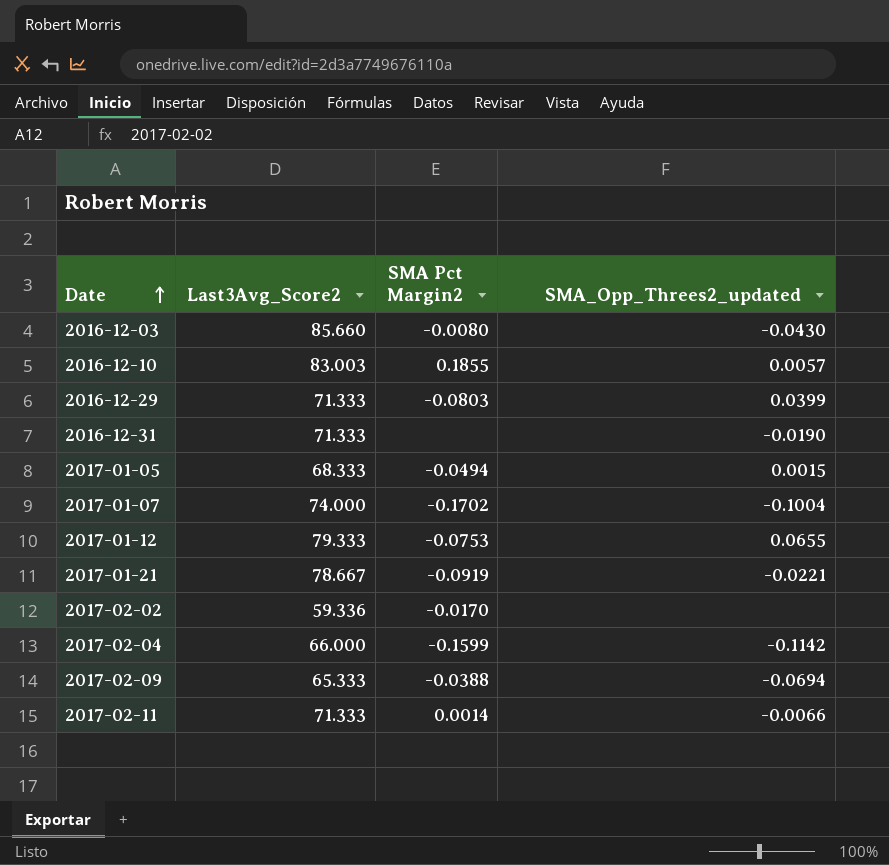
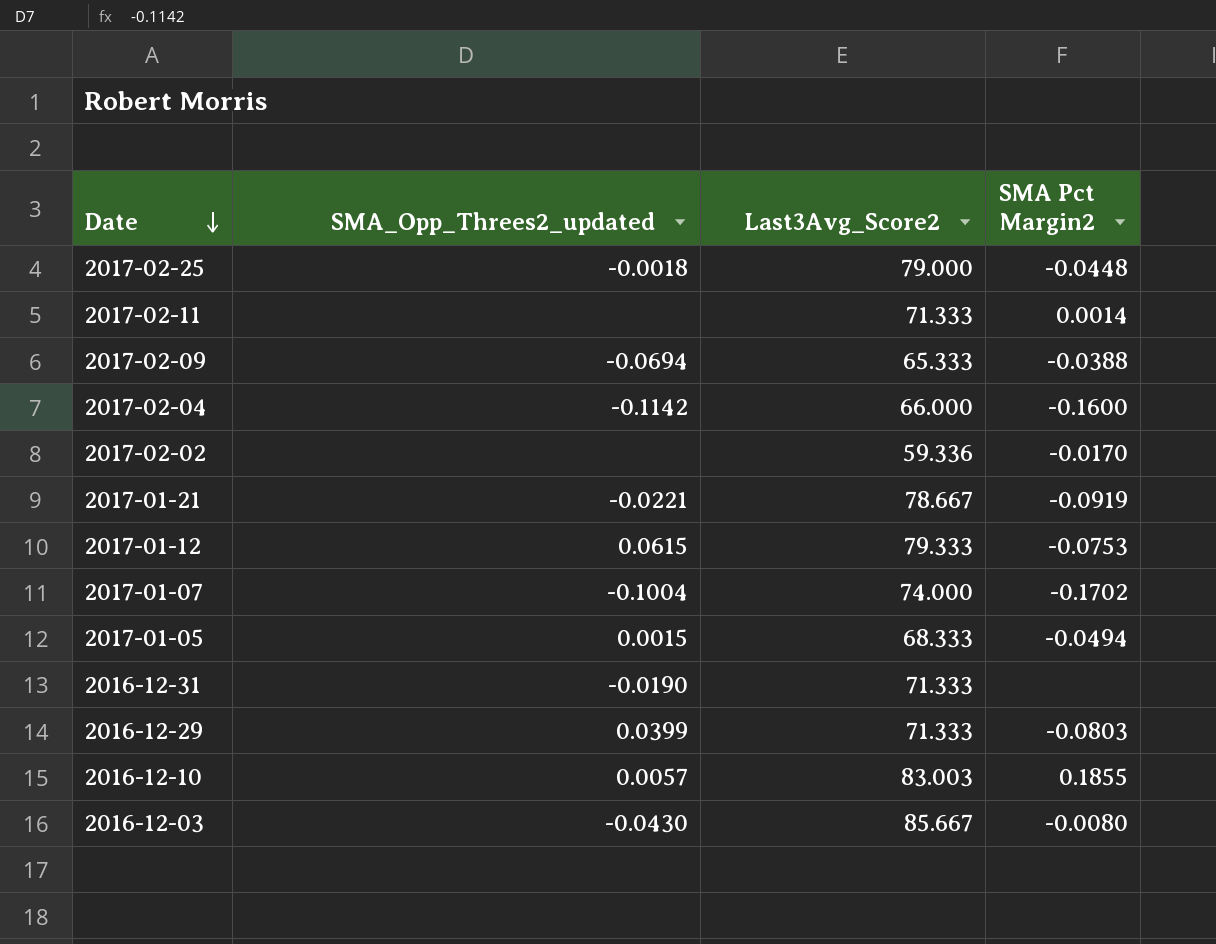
row order: Date ascending -> Date descending
column SMA_Opp_Threes2_updated | position: 4 -> 2
row 2017-02-25: none -> -0.0018 | 79.000 | -0.0448
2017-02-11 | SMA_Opp_Threes2_updated: -0.0066 -> none
2017-02-04 | SMA Pct Margin2: -0.1599 -> -0.1600
2017-01-12 | SMA_Opp_Threes2_updated: 0.0655 -> 0.0615
2016-12-03 | Last3Avg_Score2: 85.660 -> 85.667

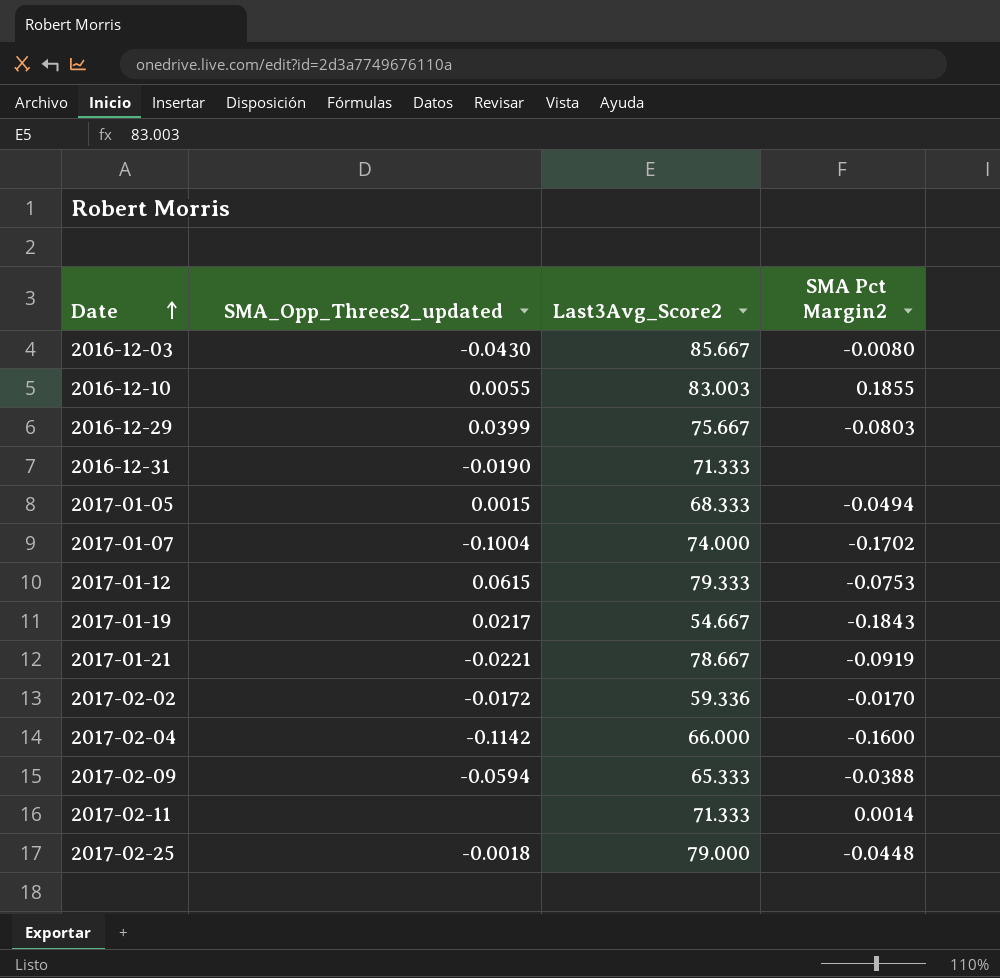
row order: Date descending -> Date ascending
2016-12-10 | SMA_Opp_Threes2_updated: 0.0057 -> 0.0055
2016-12-29 | Last3Avg_Score2: 71.333 -> 75.667
row 2017-01-19: none -> 0.0217 | 54.667 | -0.1843
2017-02-02 | SMA_Opp_Threes2_updated: none -> -0.0172
2017-02-09 | SMA_Opp_Threes2_updated: -0.0694 -> -0.0594

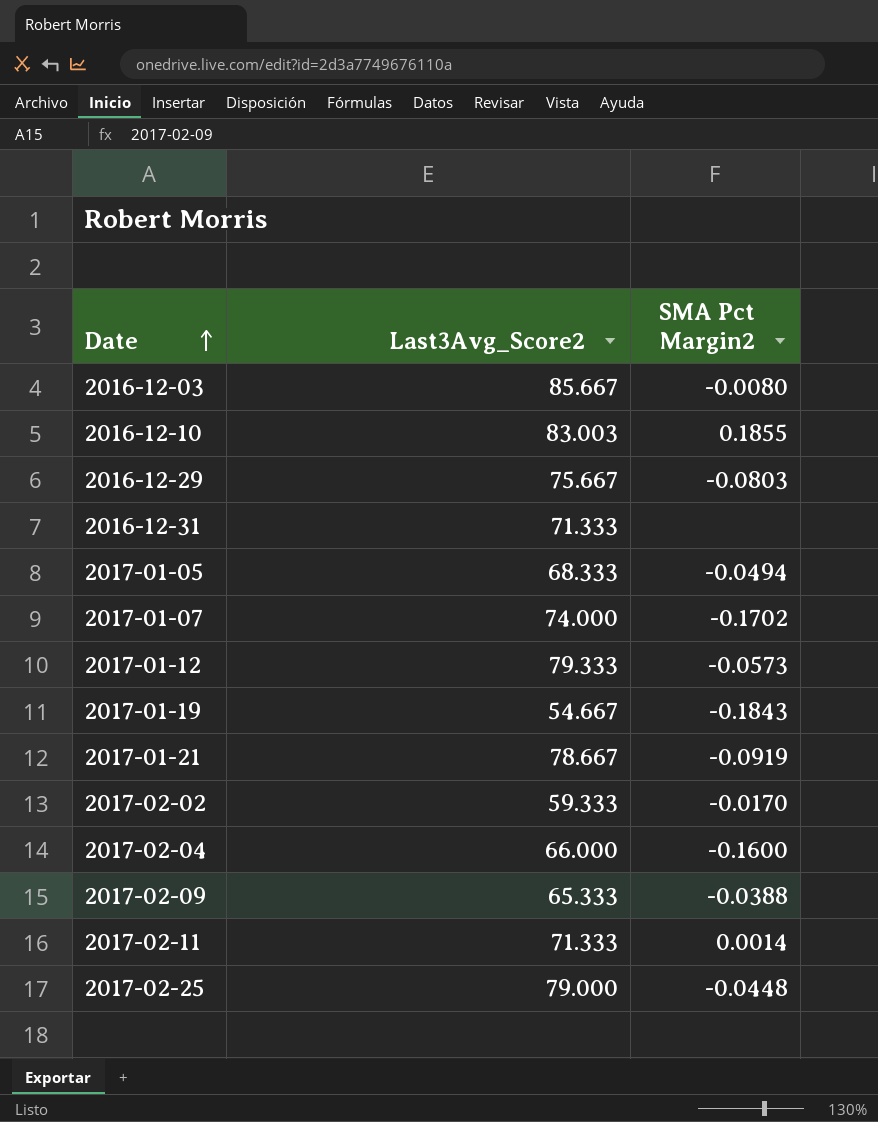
column SMA_Opp_Threes2_updated | position: 2 -> none
2017-01-12 | SMA Pct Margin2: -0.0753 -> -0.0573
2017-02-02 | Last3Avg_Score2: 59.336 -> 59.333

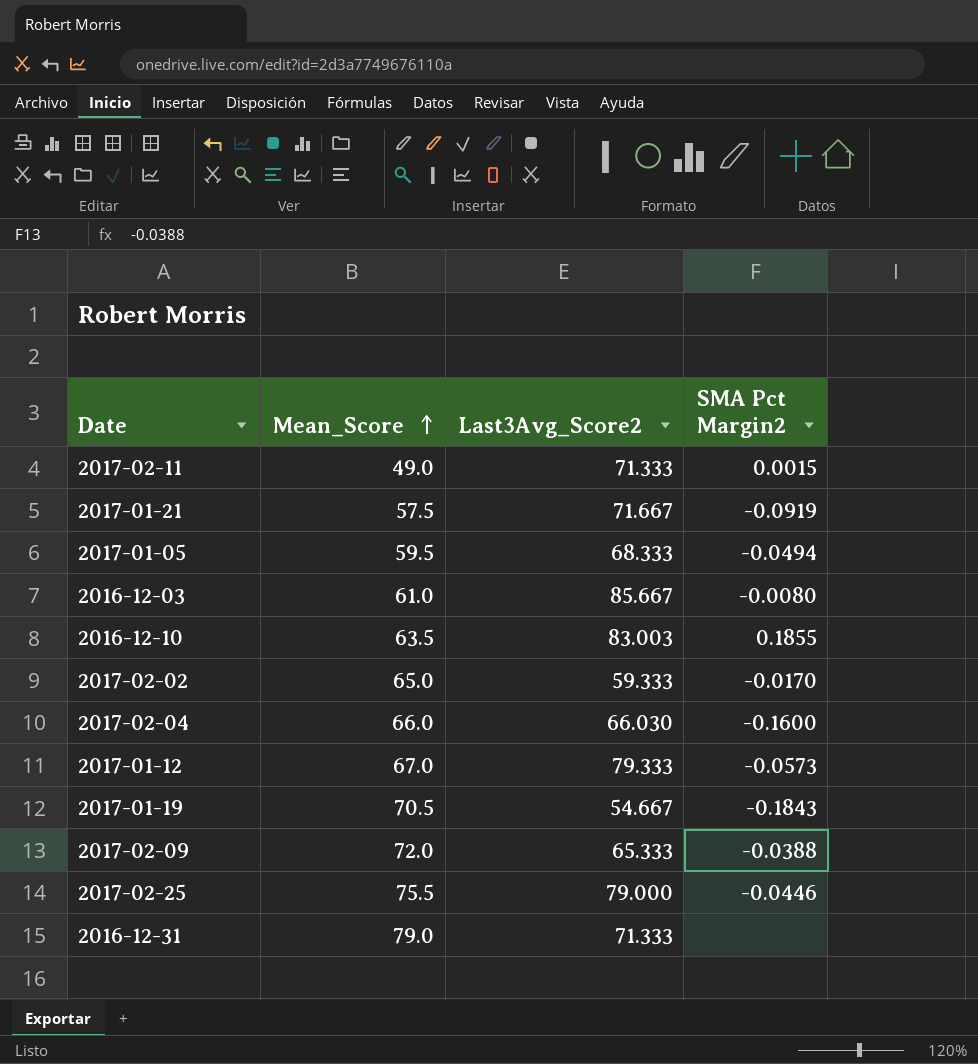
row order: Date ascending -> Mean_Score ascending
column Mean_Score | position: none -> 2
row 2016-12-29: 75.667 | -0.0803 -> none
row 2017-01-07: 74.000 | -0.1702 -> none
2017-02-11 | SMA Pct Margin2: 0.0014 -> 0.0015
2017-01-21 | Last3Avg_Score2: 78.667 -> 71.667
2017-02-04 | Last3Avg_Score2: 66.000 -> 66.030
2017-02-25 | SMA Pct Margin2: -0.0448 -> -0.0446

